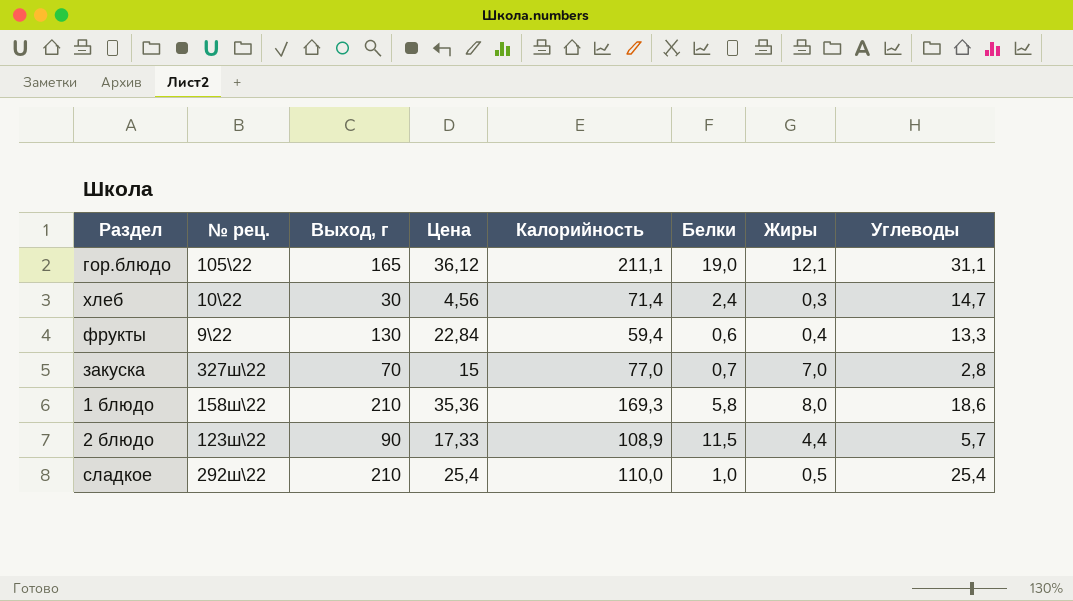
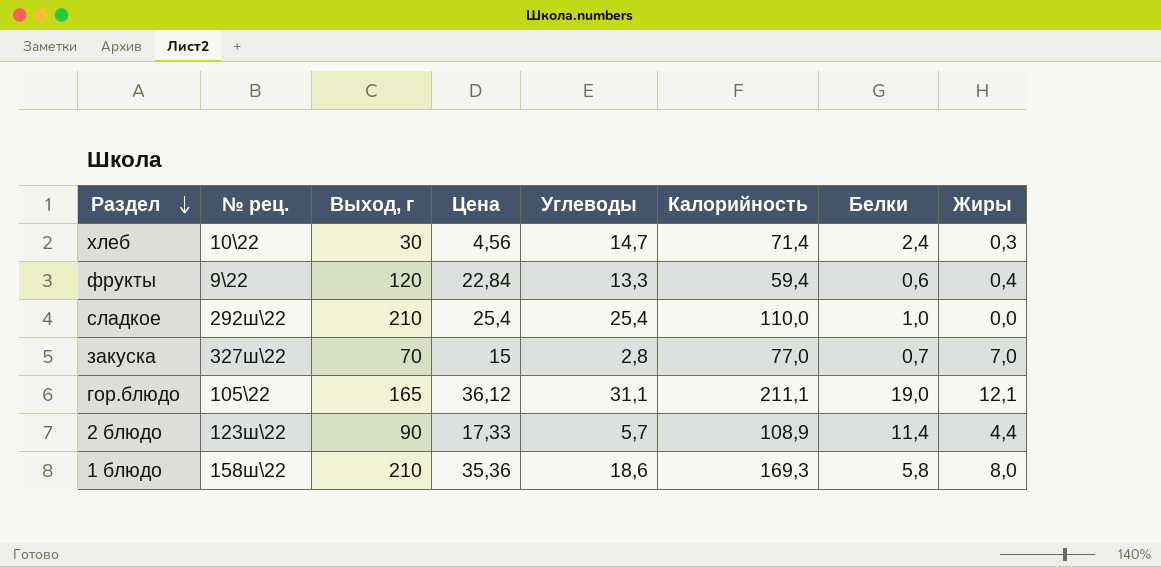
row order: none -> Раздел descending
column Углеводы | position: 8 -> 5
фрукты | Выход, г: 130 -> 120
сладкое | Жиры: 0,5 -> 0,0
2 блюдо | Белки: 11,5 -> 11,4

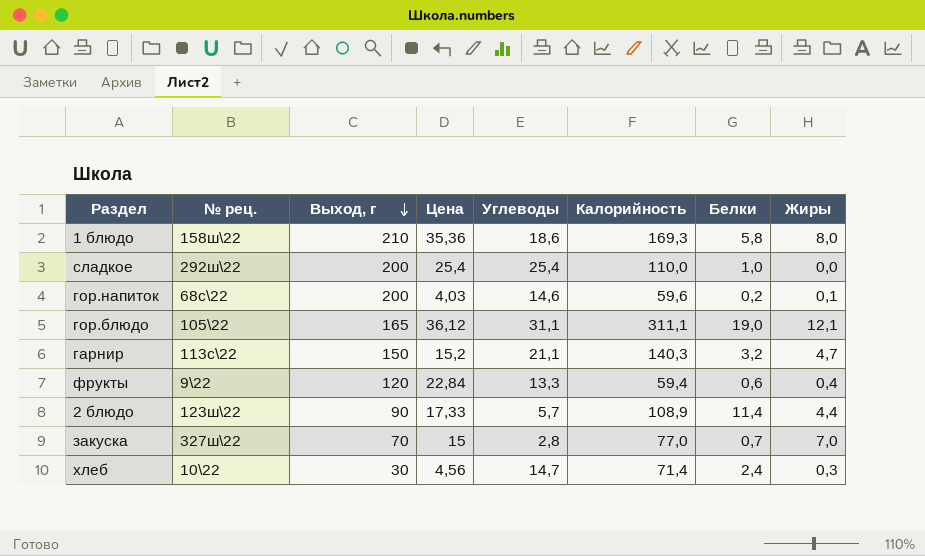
row order: Раздел descending -> Выход, г descending
сладкое | Выход, г: 210 -> 200
row гор.напиток: none -> 68с\22 | 200 | 4,03 | 14,6 | 59,6 | 0,2 | 0,1
гор.блюдо | Калорийность: 211,1 -> 311,1
row гарнир: none -> 113с\22 | 150 | 15,2 | 21,1 | 140,3 | 3,2 | 4,7

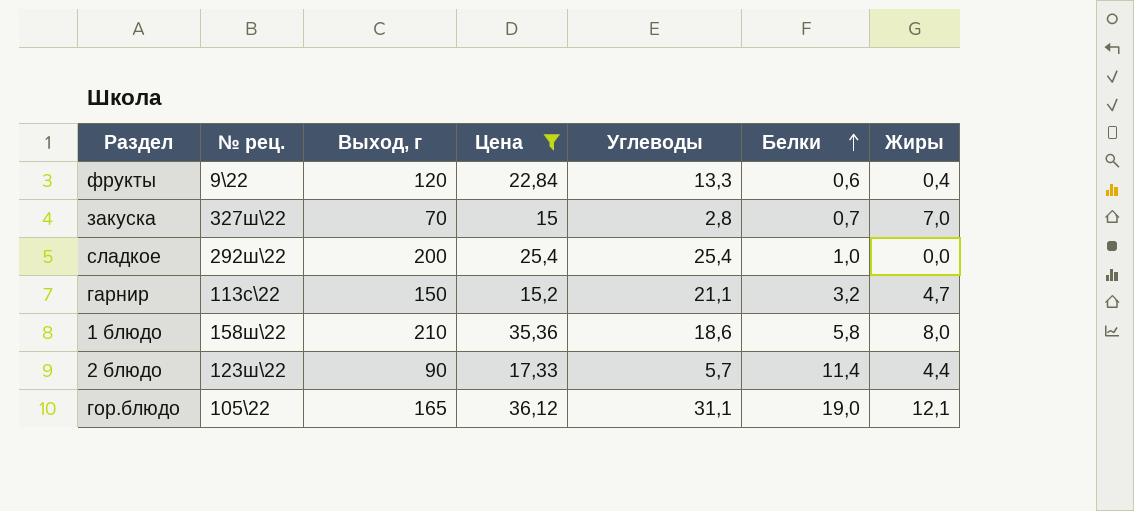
filter: none -> Цена >= 15
row order: Выход, г descending -> Белки ascending
column Калорийность | position: 6 -> none

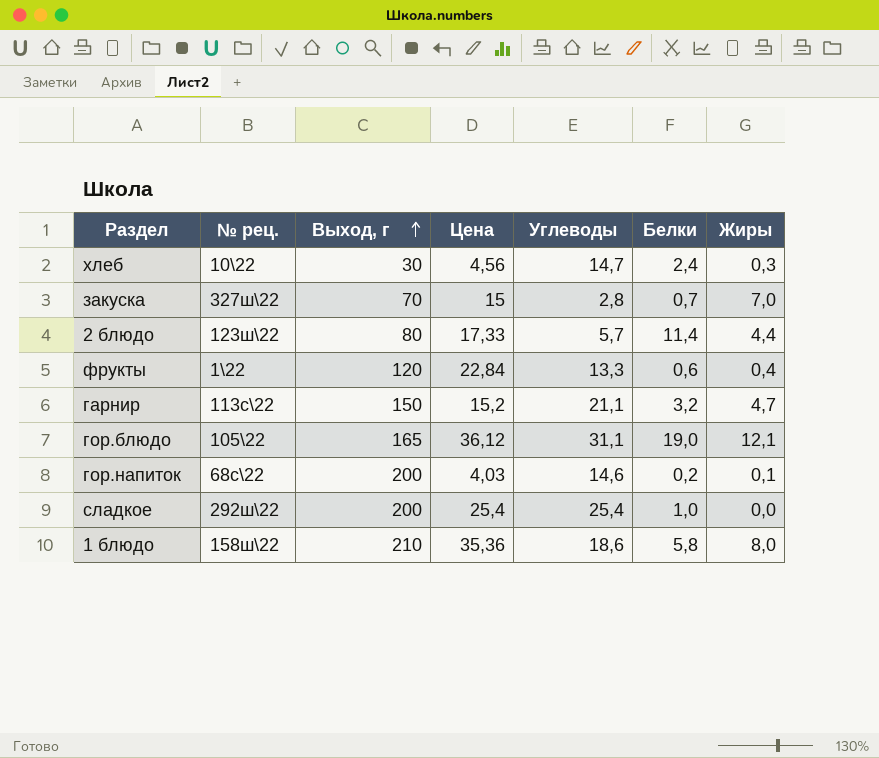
filter: Цена >= 15 -> none
row order: Белки ascending -> Выход, г ascending
2 блюдо | Выход, г: 90 -> 80
фрукты | № рец.: 9\22 -> 1\22

